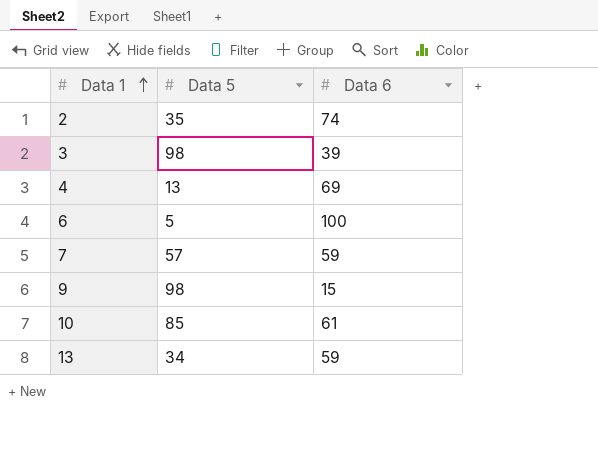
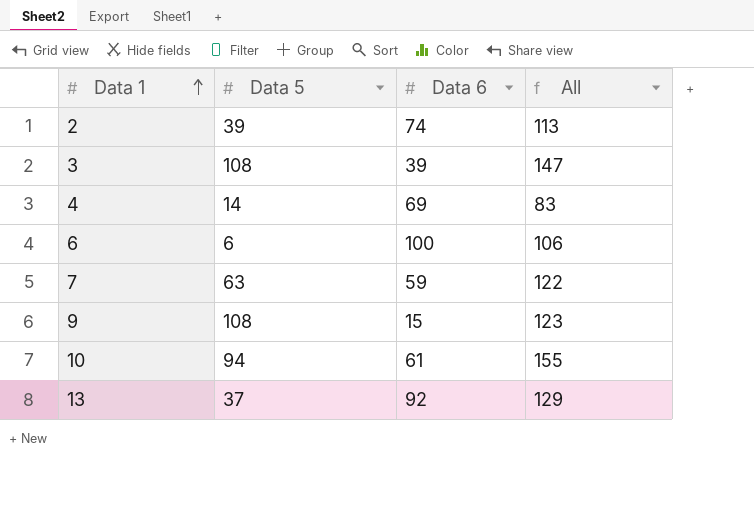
column All | formula: none -> [Data 5] + [Data 6]
2 | Data 5: 35 -> 39
3 | Data 5: 98 -> 108
4 | Data 5: 13 -> 14
6 | Data 5: 5 -> 6
7 | Data 5: 57 -> 63
9 | Data 5: 98 -> 108
10 | Data 5: 85 -> 94
13 | Data 5: 34 -> 37
13 | Data 6: 59 -> 92

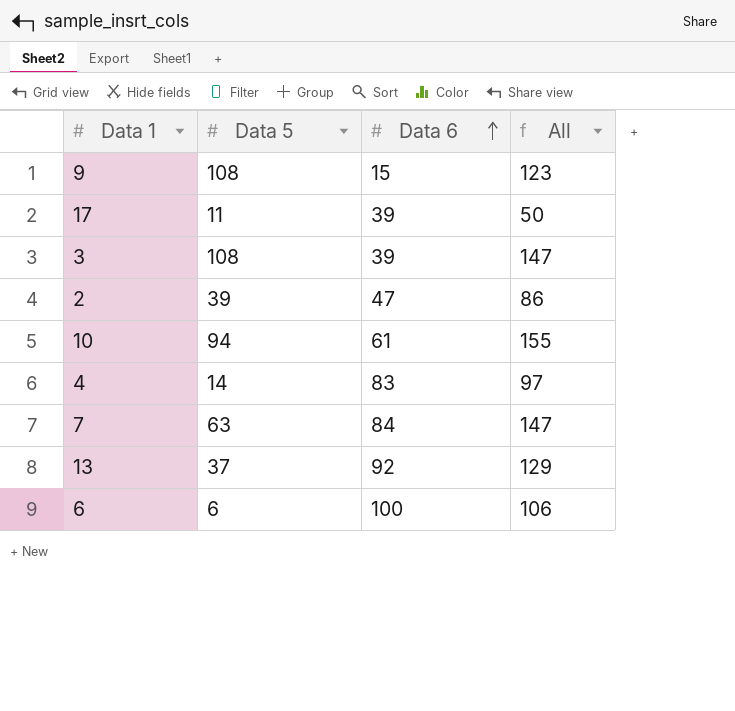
row order: Data 1 ascending -> Data 6 ascending
row 17: none -> 11 | 39 | 50
2 | Data 6: 74 -> 47
2 | All: 113 -> 86
4 | Data 6: 69 -> 83
4 | All: 83 -> 97
7 | Data 6: 59 -> 84
7 | All: 122 -> 147

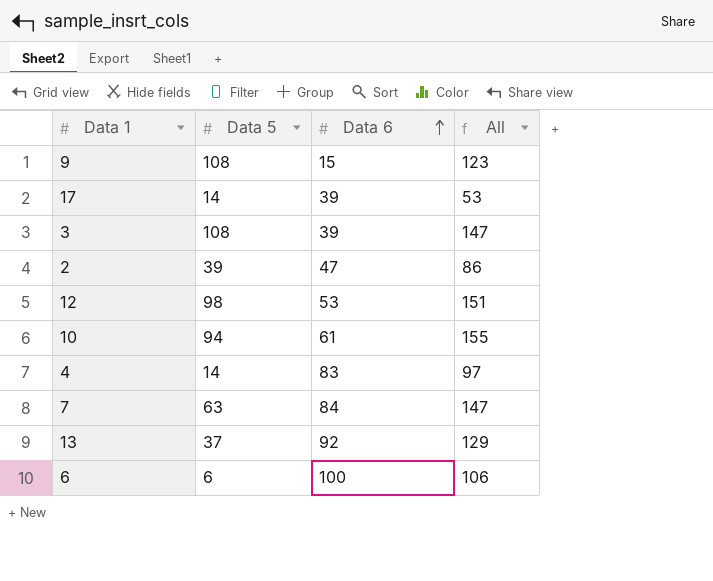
17 | Data 5: 11 -> 14
17 | All: 50 -> 53
row 12: none -> 98 | 53 | 151

